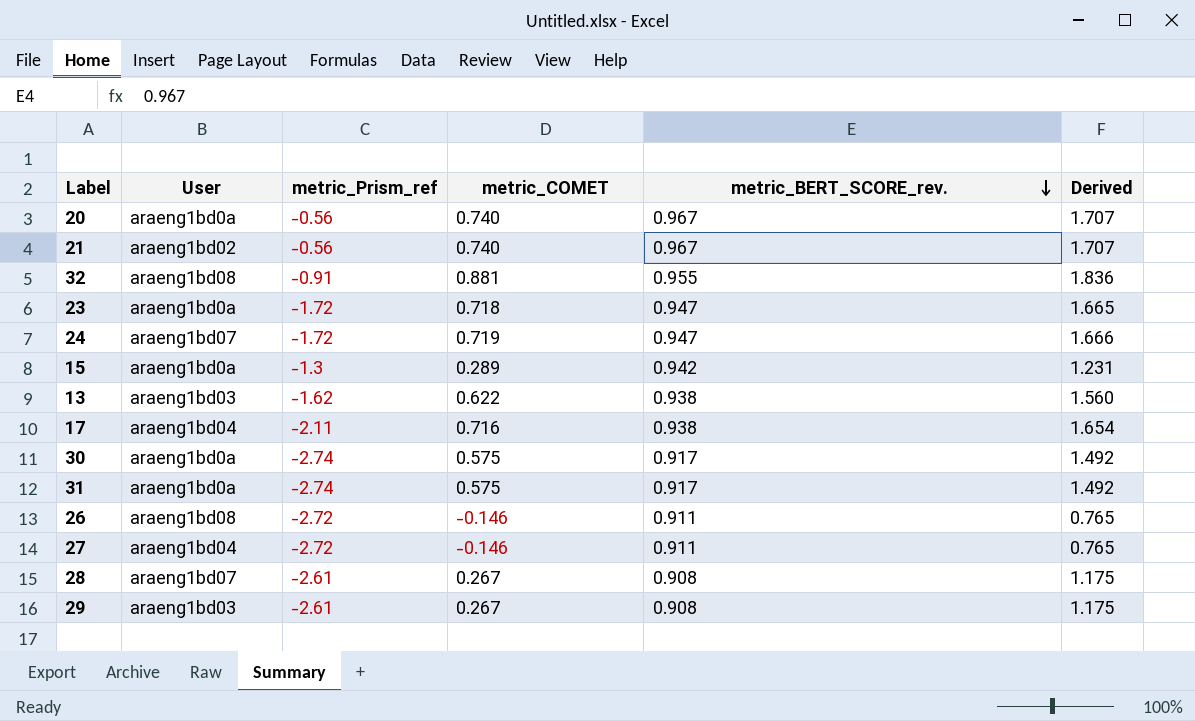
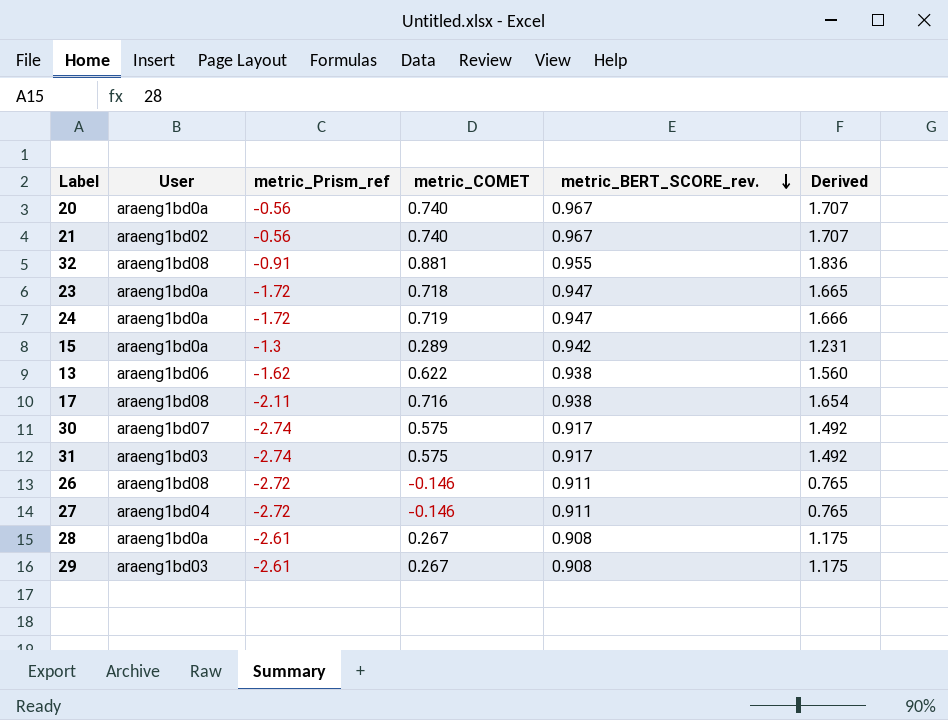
24 | User: araeng1bd07 -> araeng1bd0a
13 | User: araeng1bd03 -> araeng1bd06
17 | User: araeng1bd04 -> araeng1bd08
30 | User: araeng1bd0a -> araeng1bd07
31 | User: araeng1bd0a -> araeng1bd03
28 | User: araeng1bd07 -> araeng1bd0a

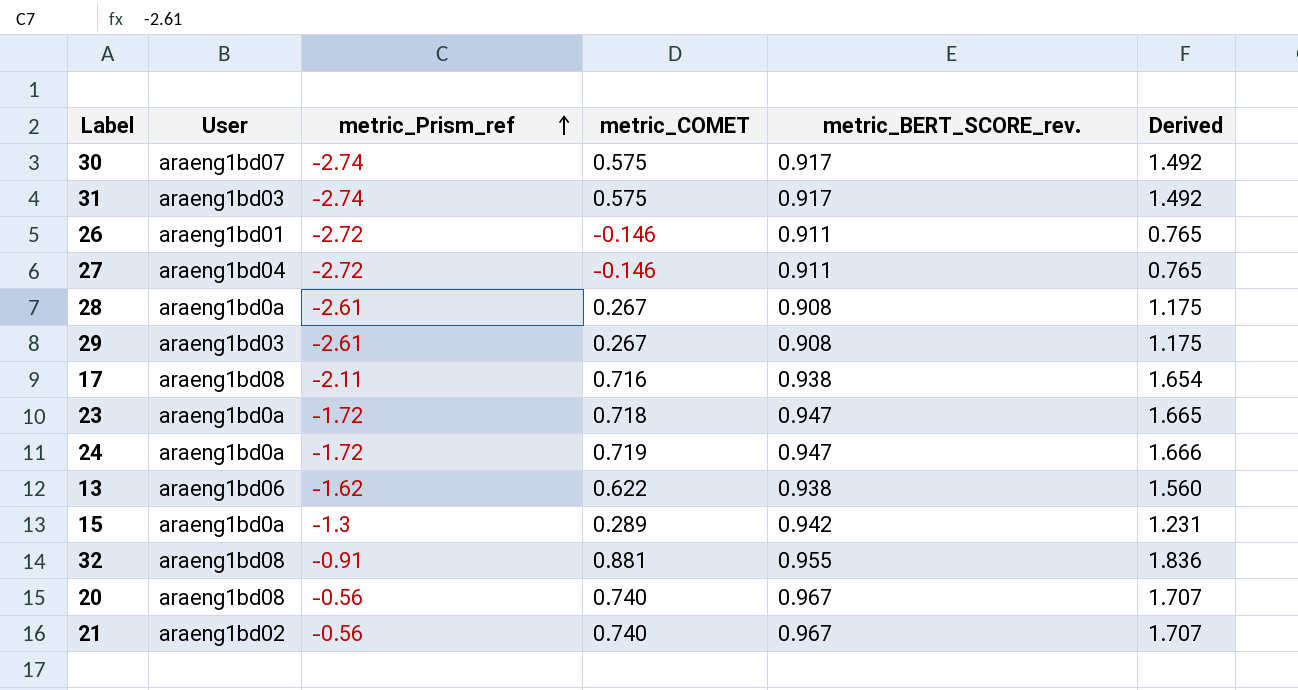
row order: metric_BERT_SCORE_rev. descending -> metric_Prism_ref ascending
26 | User: araeng1bd08 -> araeng1bd01
20 | User: araeng1bd0a -> araeng1bd08

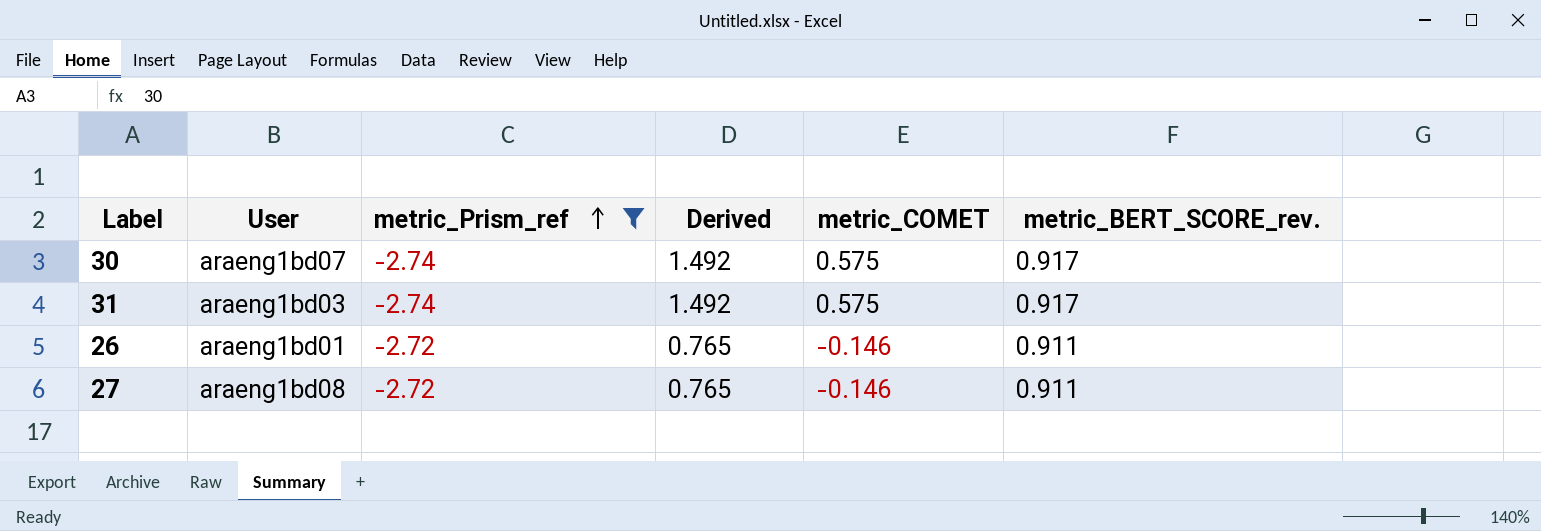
filter: none -> metric_Prism_ref <= -2.72
column Derived | position: 6 -> 4
27 | User: araeng1bd04 -> araeng1bd08

